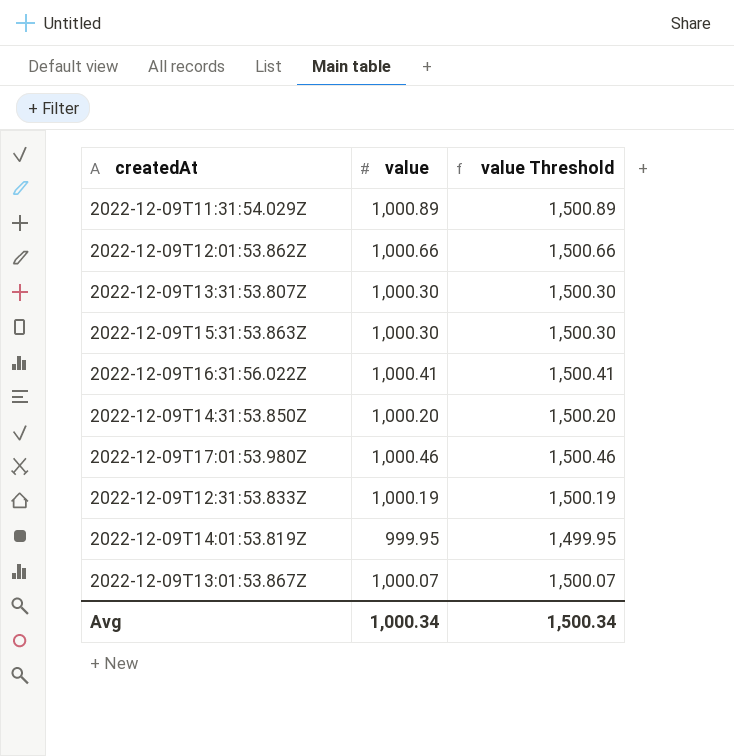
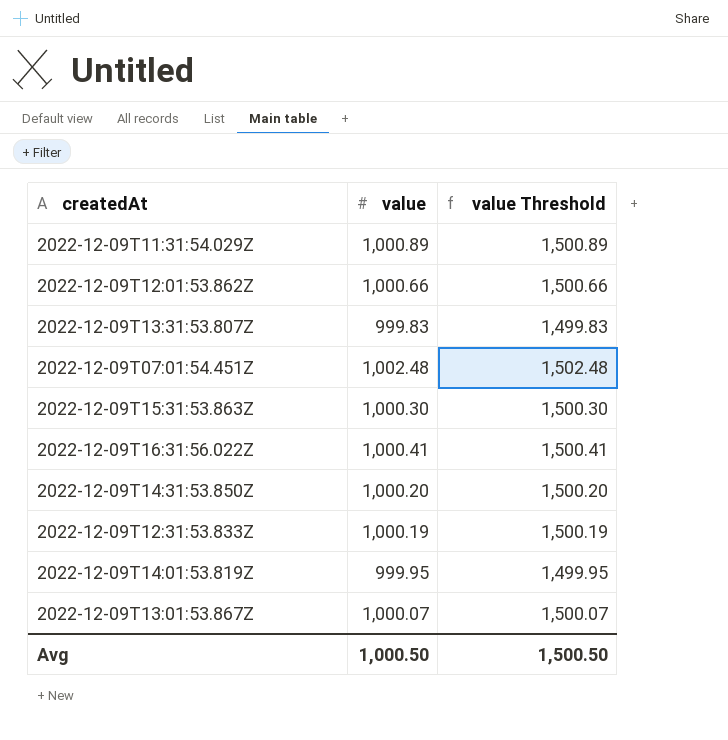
row 2022-12-09T17:01:53.980Z: 1,000.46 | 1,500.46 -> none
2022-12-09T13:31:53.807Z | value: 1,000.30 -> 999.83
2022-12-09T13:31:53.807Z | value Threshold: 1,500.30 -> 1,499.83
row 2022-12-09T07:01:54.451Z: none -> 1,002.48 | 1,502.48
Avg | value: 1,000.34 -> 1,000.50
Avg | value Threshold: 1,500.34 -> 1,500.50

